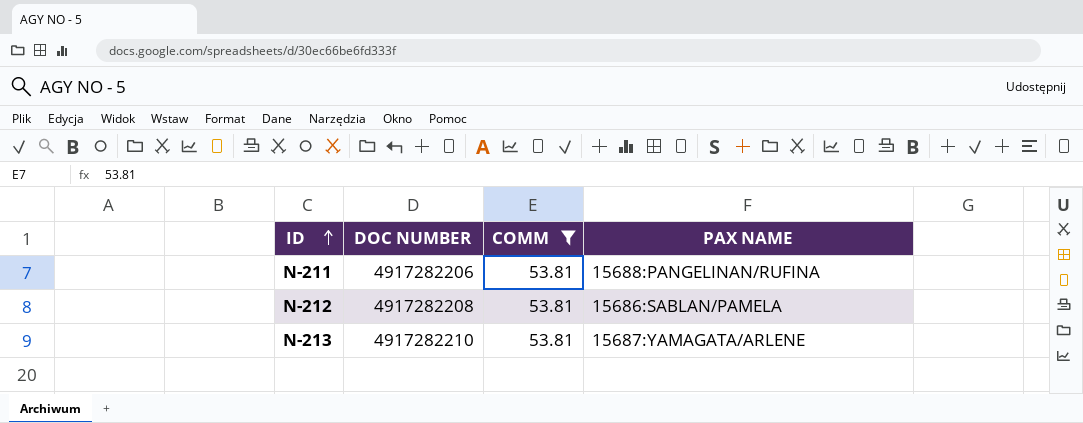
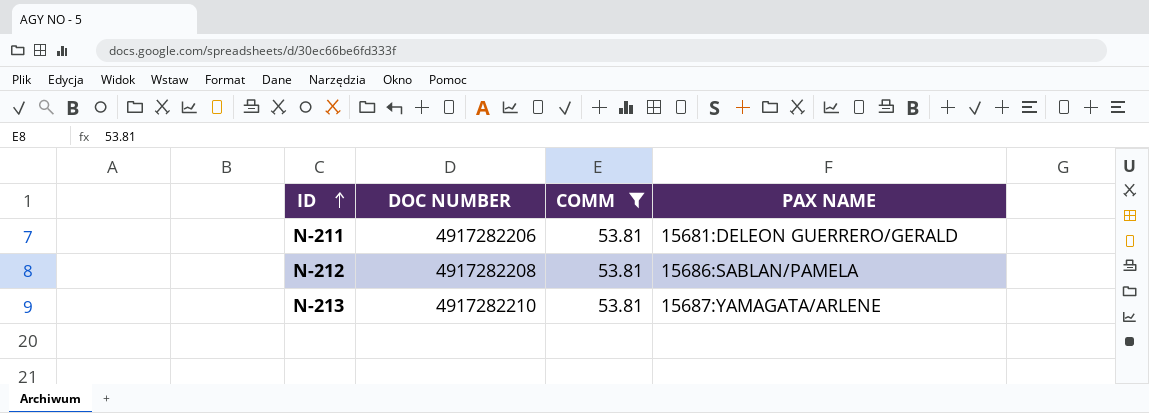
N-211 | PAX NAME: 15688:PANGELINAN/RUFINA -> 15681:DELEON GUERRERO/GERALD

